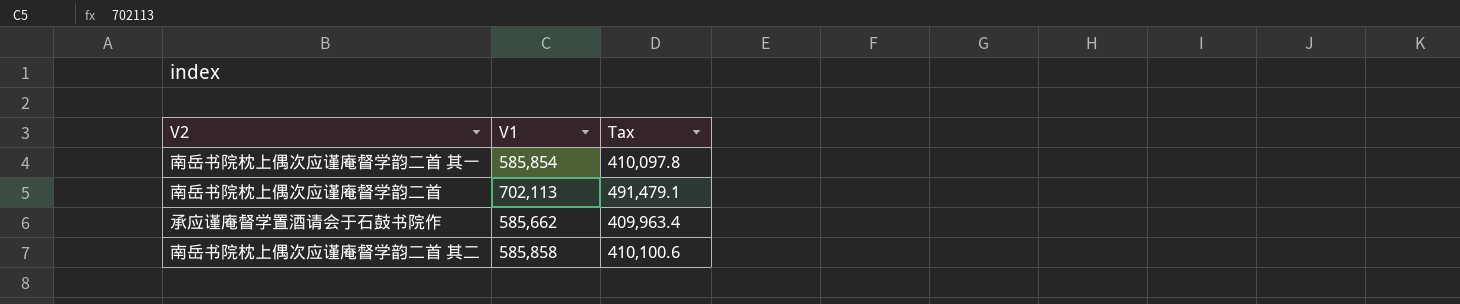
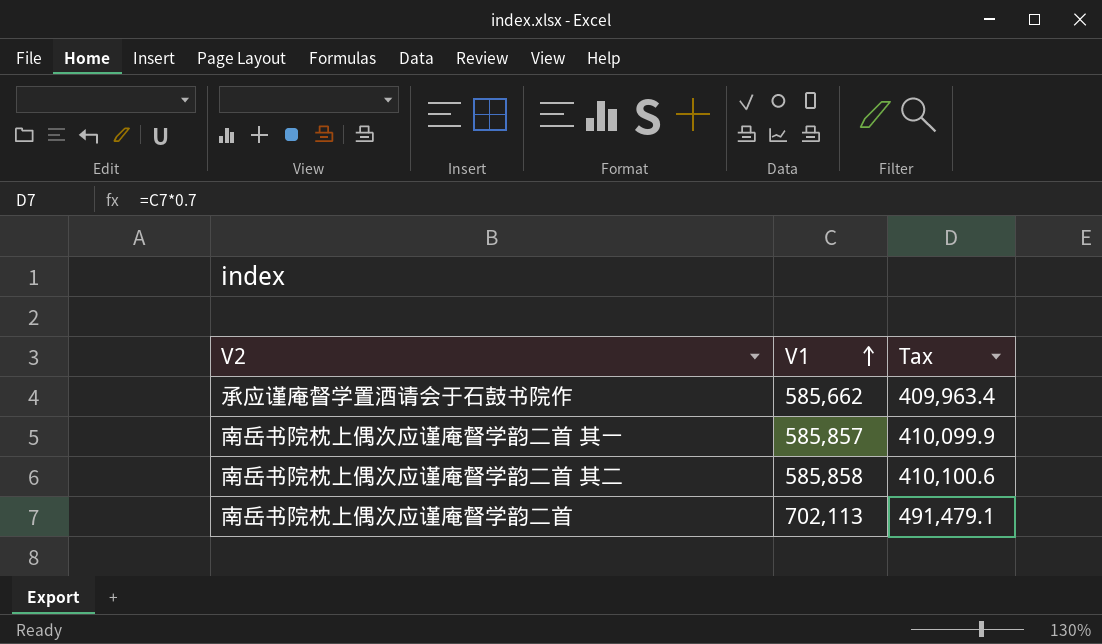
row order: none -> V1 ascending
南岳书院枕上偶次应谨庵督学韵二首 其一 | V1: 585,854 -> 585,857
南岳书院枕上偶次应谨庵督学韵二首 其一 | Tax: 410,097.8 -> 410,099.9

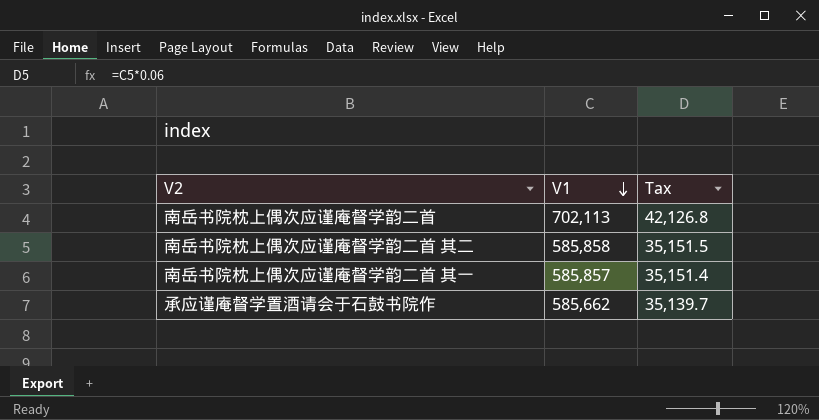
row order: V1 ascending -> V1 descending
column Tax | formula: [V1] * 0.7 -> [V1] * 0.06

